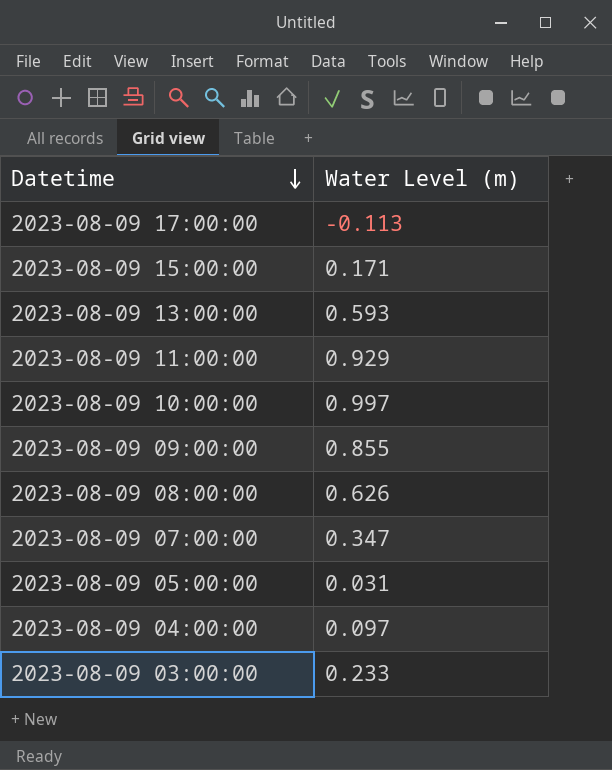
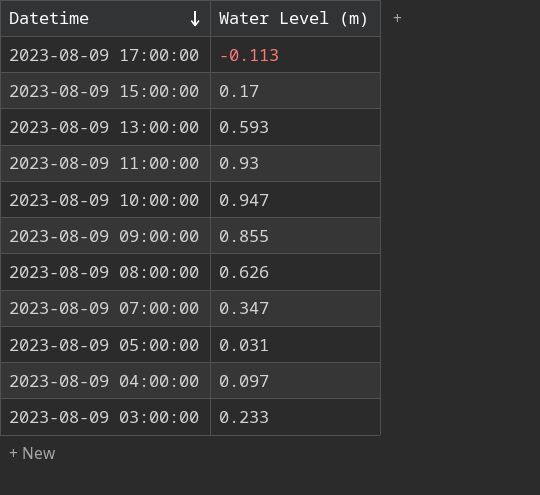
2023-08-09 15:00:00 | Water Level (m): 0.171 -> 0.17
2023-08-09 11:00:00 | Water Level (m): 0.929 -> 0.93
2023-08-09 10:00:00 | Water Level (m): 0.997 -> 0.947

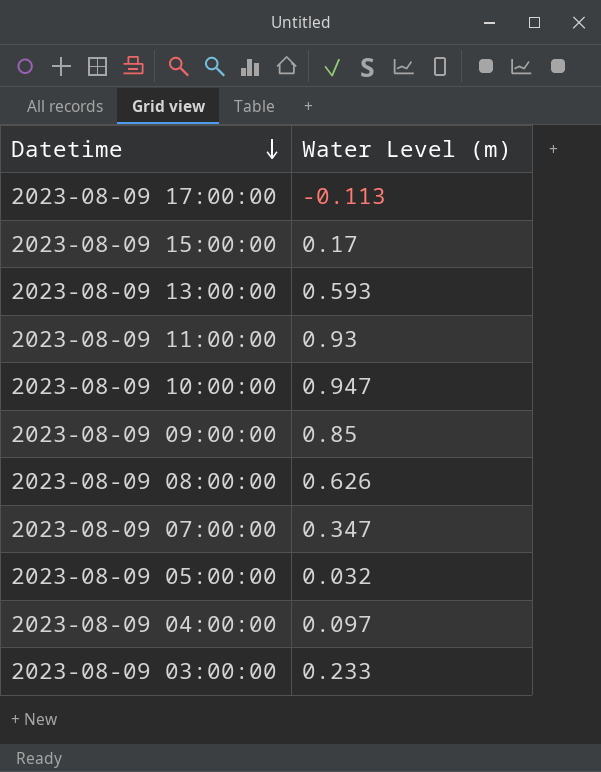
2023-08-09 09:00:00 | Water Level (m): 0.855 -> 0.85
2023-08-09 05:00:00 | Water Level (m): 0.031 -> 0.032

